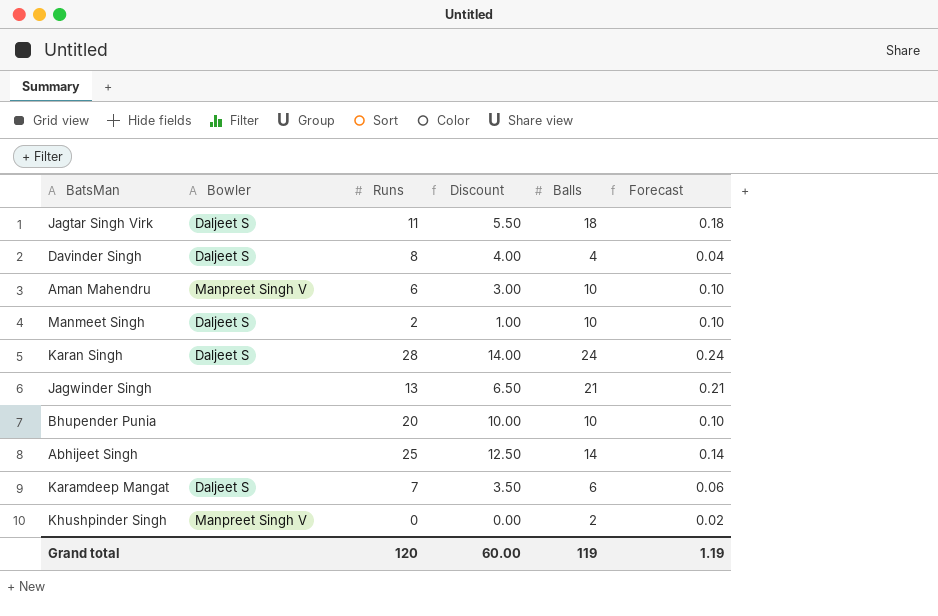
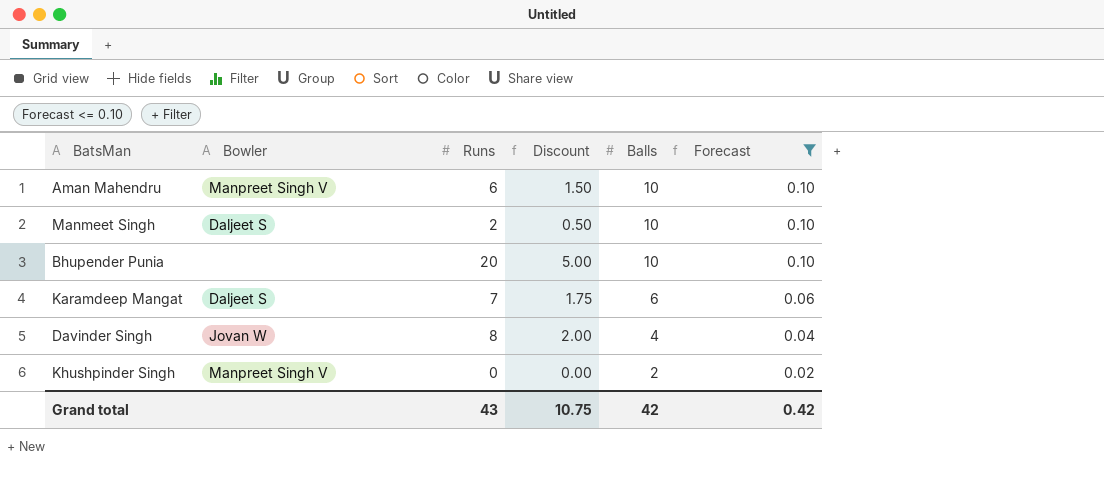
filter: none -> Forecast <= 0.10
row order: none -> Balls descending
column Discount | formula: [Runs] * 0.5 -> [Runs] * 0.25
Davinder Singh | Bowler: Daljeet S -> Jovan W
Grand total | Runs: 120 -> 43
Grand total | Discount: 60.00 -> 10.75
Grand total | Balls: 119 -> 42
Grand total | Forecast: 1.19 -> 0.42

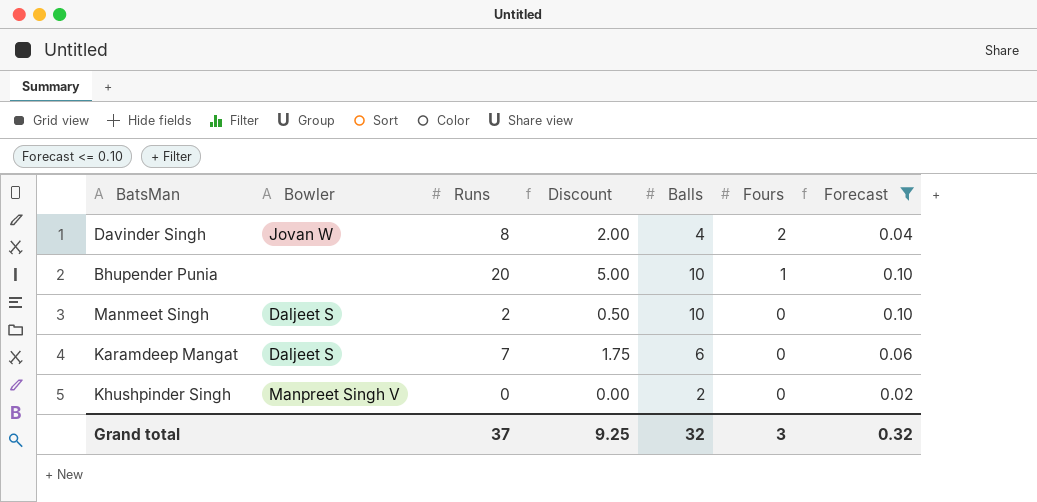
row order: Balls descending -> Fours descending
column Fours | position: none -> 6
row Aman Mahendru: Manpreet Singh V | 6 | 1.50 | 10 | 0.10 -> none
Grand total | Runs: 43 -> 37
Grand total | Discount: 10.75 -> 9.25
Grand total | Balls: 42 -> 32
Grand total | Forecast: 0.42 -> 0.32

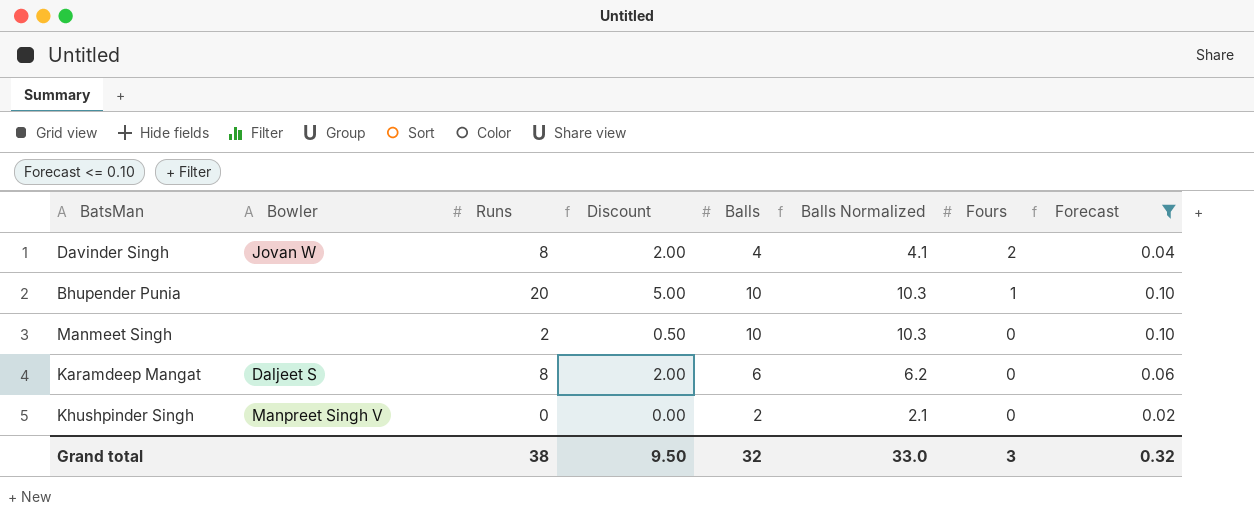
column Balls Normalized | formula: none -> [Balls] * 1.03
Manmeet Singh | Bowler: Daljeet S -> none
Karamdeep Mangat | Runs: 7 -> 8
Karamdeep Mangat | Discount: 1.75 -> 2.00
Grand total | Runs: 37 -> 38
Grand total | Discount: 9.25 -> 9.50

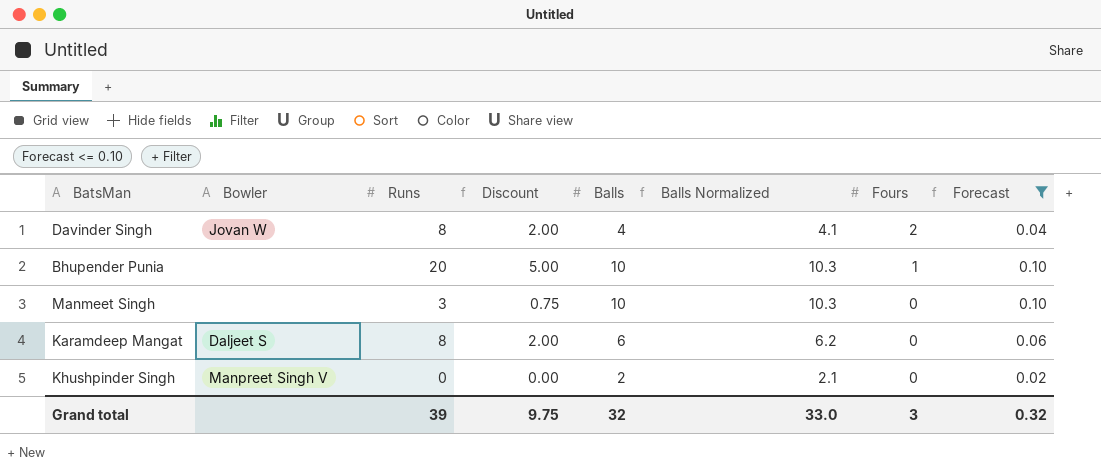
Manmeet Singh | Runs: 2 -> 3
Manmeet Singh | Discount: 0.50 -> 0.75
Grand total | Runs: 38 -> 39
Grand total | Discount: 9.50 -> 9.75

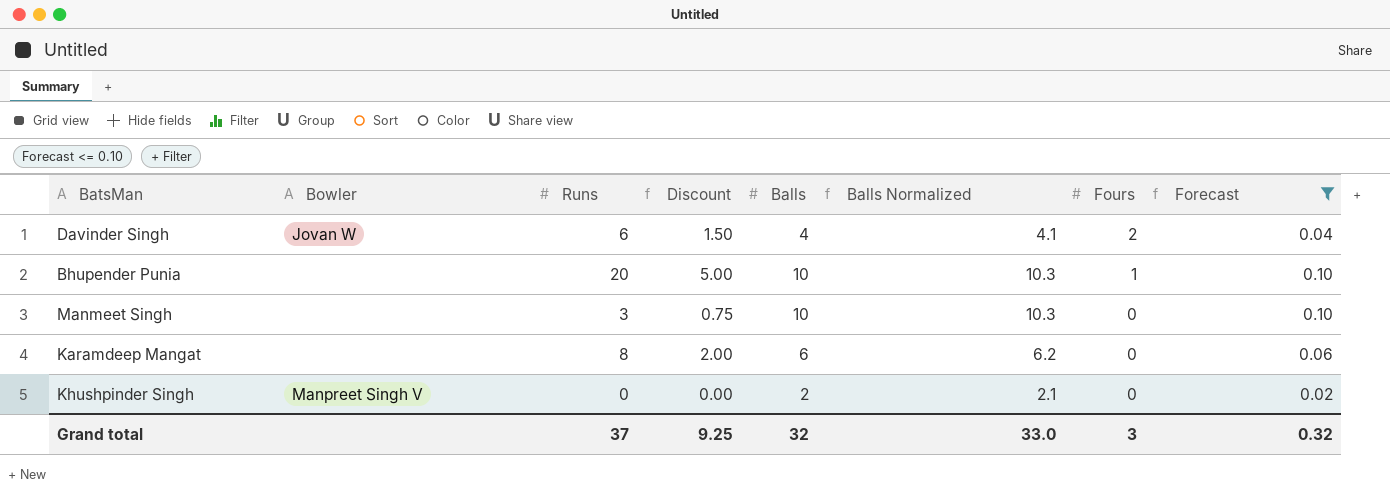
Davinder Singh | Runs: 8 -> 6
Davinder Singh | Discount: 2.00 -> 1.50
Karamdeep Mangat | Bowler: Daljeet S -> none
Grand total | Runs: 39 -> 37
Grand total | Discount: 9.75 -> 9.25

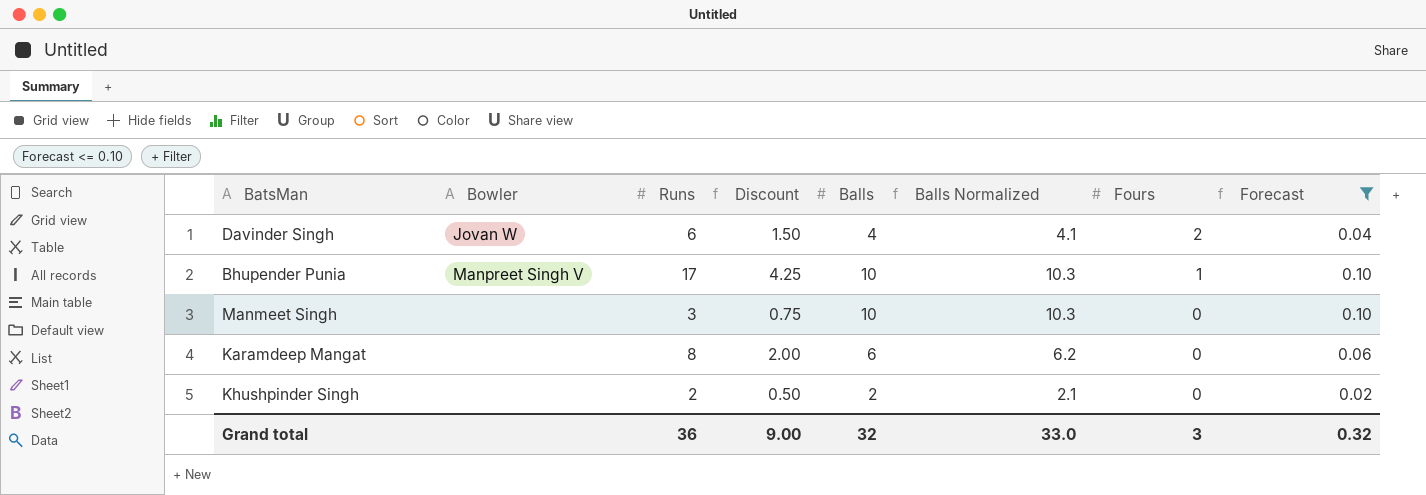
Bhupender Punia | Bowler: none -> Manpreet Singh V
Bhupender Punia | Runs: 20 -> 17
Bhupender Punia | Discount: 5.00 -> 4.25
Khushpinder Singh | Bowler: Manpreet Singh V -> none
Khushpinder Singh | Runs: 0 -> 2
Khushpinder Singh | Discount: 0.00 -> 0.50
Grand total | Runs: 37 -> 36
Grand total | Discount: 9.25 -> 9.00

